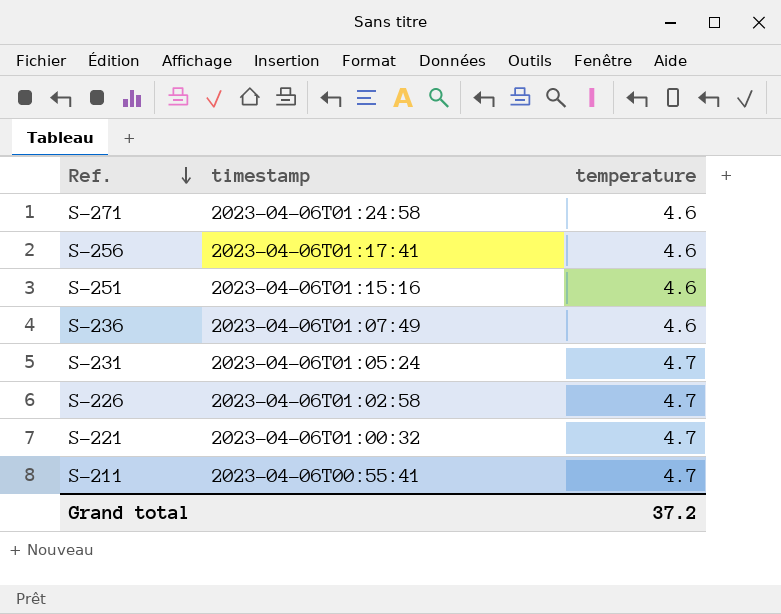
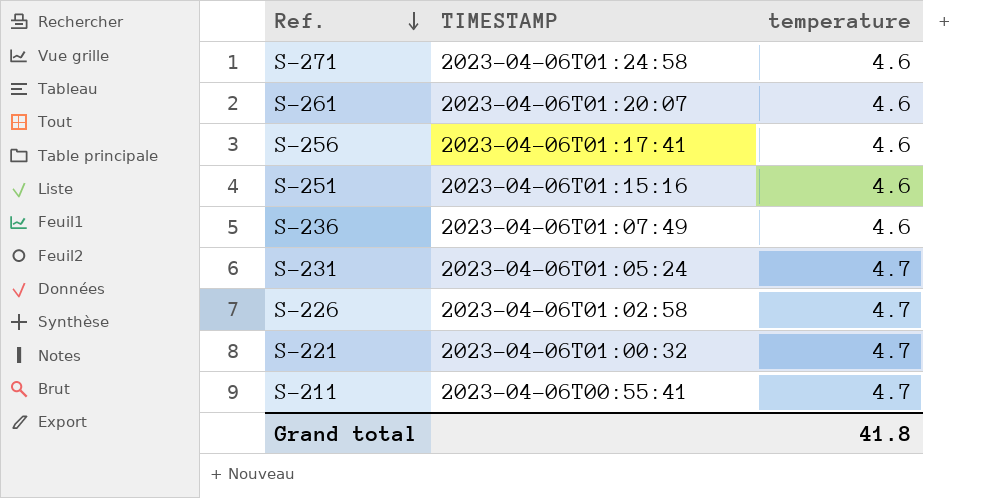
column name: timestamp -> TIMESTAMP
row S-261: none -> 2023-04-06T01:20:07 | 4.6
Grand total | temperature: 37.2 -> 41.8

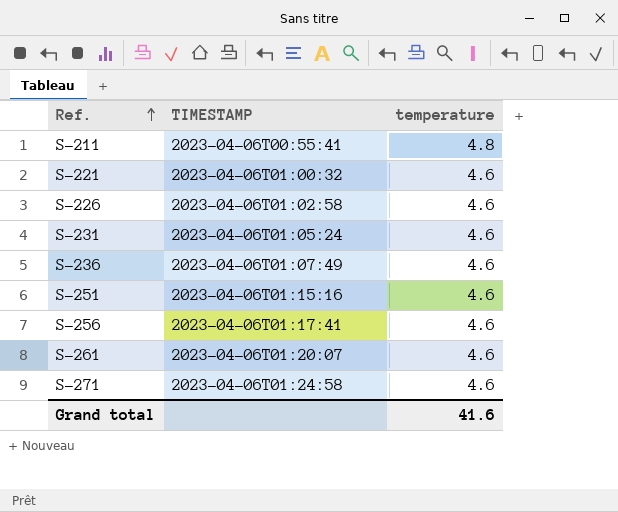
row order: Ref. descending -> Ref. ascending
S-211 | temperature: 4.7 -> 4.8
S-221 | temperature: 4.7 -> 4.6
S-226 | temperature: 4.7 -> 4.6
S-231 | temperature: 4.7 -> 4.6
Grand total | temperature: 41.8 -> 41.6

